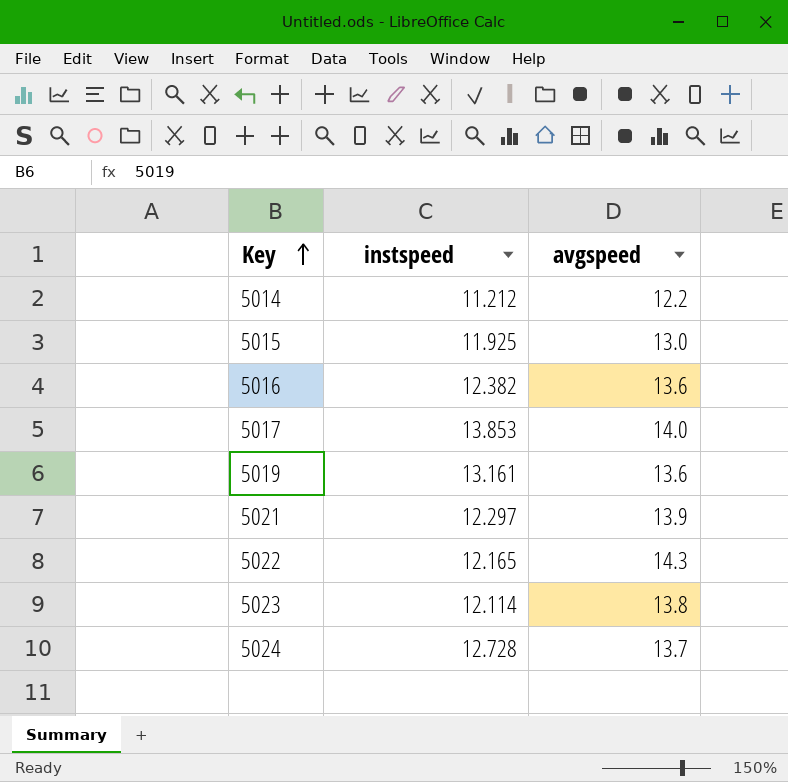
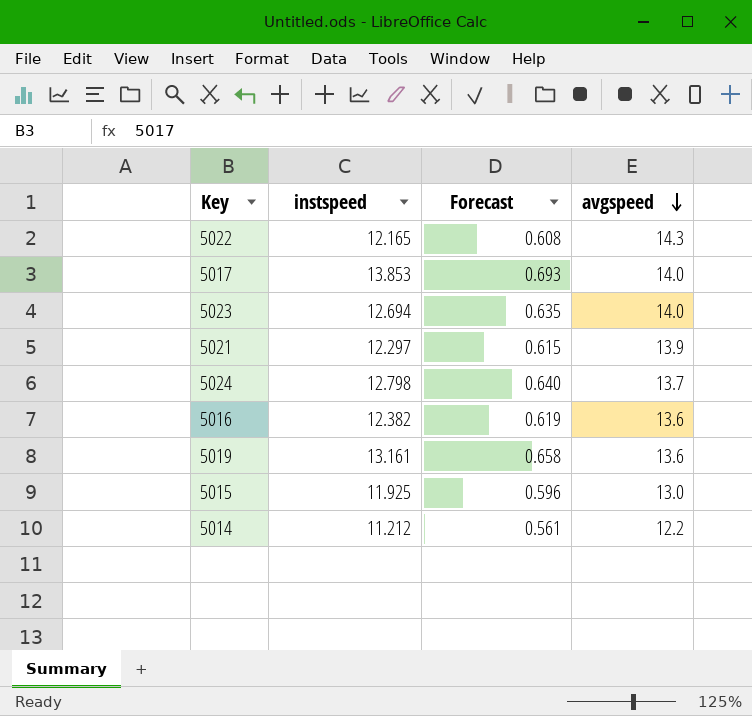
row order: Key ascending -> avgspeed descending
column Forecast | formula: none -> [instspeed] * 0.05
5023 | instspeed: 12.114 -> 12.694
5023 | avgspeed: 13.8 -> 14.0
5024 | instspeed: 12.728 -> 12.798

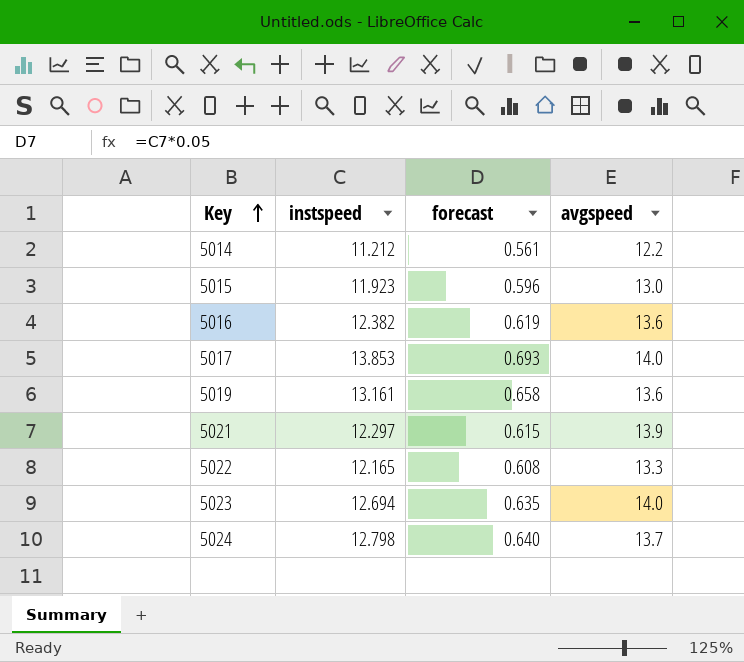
row order: avgspeed descending -> Key ascending
column name: Forecast -> forecast
5015 | instspeed: 11.925 -> 11.923
5022 | avgspeed: 14.3 -> 13.3

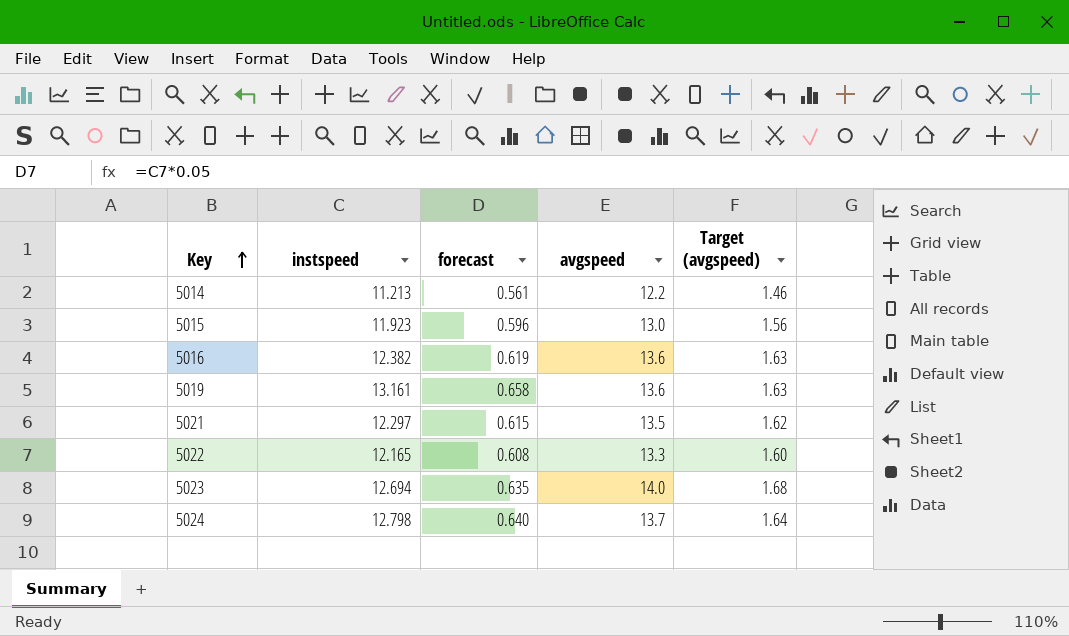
column Target (avgspeed) | formula: none -> [avgspeed] * 0.12
row 5017: 13.853 | 0.693 | 14.0 -> none
5014 | instspeed: 11.212 -> 11.213
5021 | avgspeed: 13.9 -> 13.5

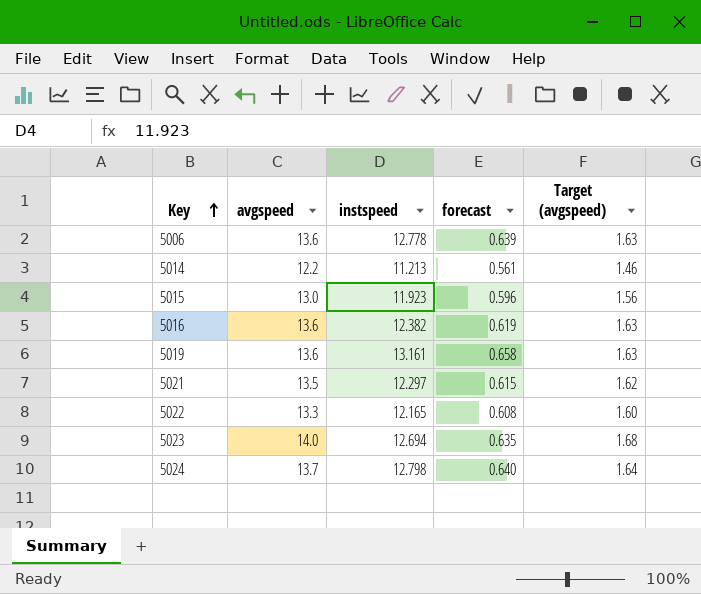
column avgspeed | position: 4 -> 2
row 5006: none -> 13.6 | 12.778 | 0.639 | 1.63

